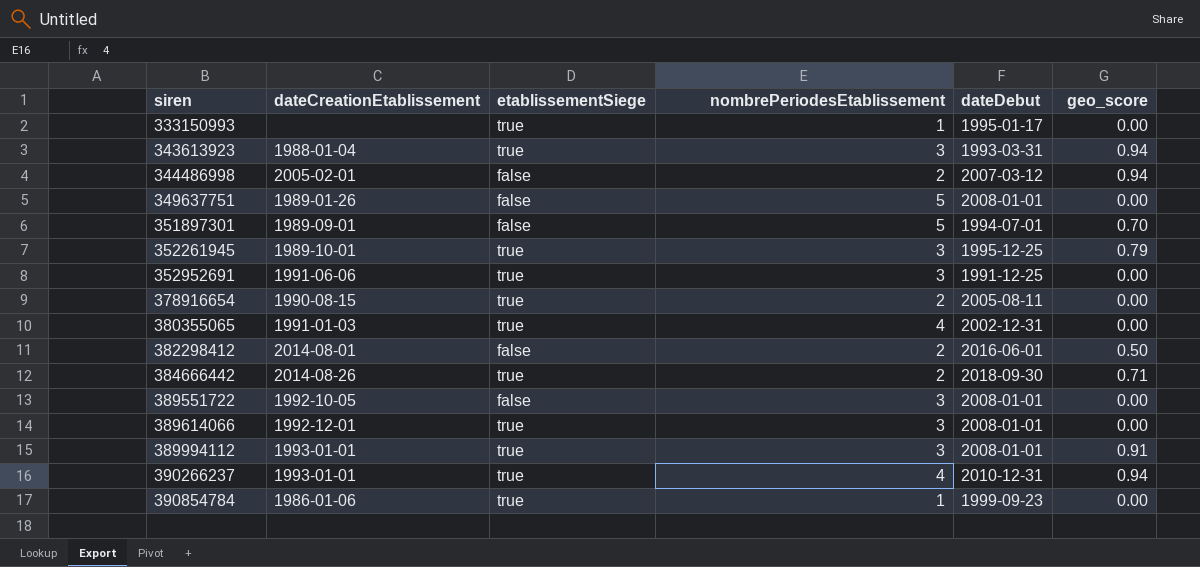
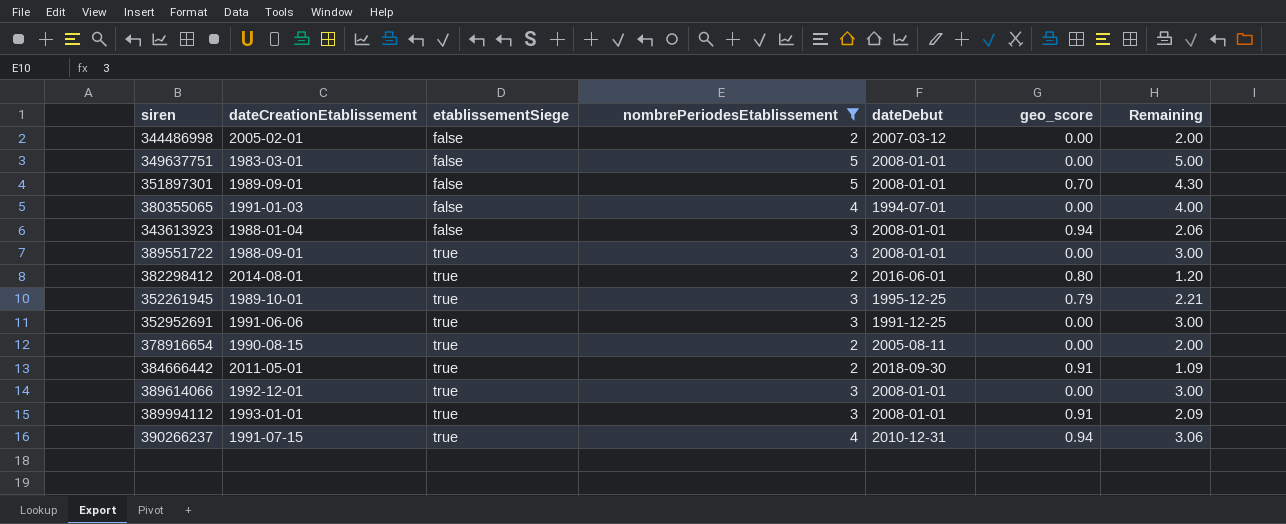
filter: none -> nombrePeriodesEtablissement != 1
row order: siren ascending -> etablissementSiege ascending
column Remaining | formula: none -> [nombrePeriodesEtablissement] - [geo_score]
344486998 | geo_score: 0.94 -> 0.00
349637751 | dateCreationEtablissement: 1989-01-26 -> 1983-03-01
351897301 | dateDebut: 1994-07-01 -> 2008-01-01
380355065 | etablissementSiege: true -> false
380355065 | dateDebut: 2002-12-31 -> 1994-07-01
343613923 | etablissementSiege: true -> false
343613923 | dateDebut: 1993-03-31 -> 2008-01-01
389551722 | dateCreationEtablissement: 1992-10-05 -> 1988-09-01
389551722 | etablissementSiege: false -> true
382298412 | etablissementSiege: false -> true
382298412 | geo_score: 0.50 -> 0.80
384666442 | dateCreationEtablissement: 2014-08-26 -> 2011-05-01
384666442 | geo_score: 0.71 -> 0.91
390266237 | dateCreationEtablissement: 1993-01-01 -> 1991-07-15

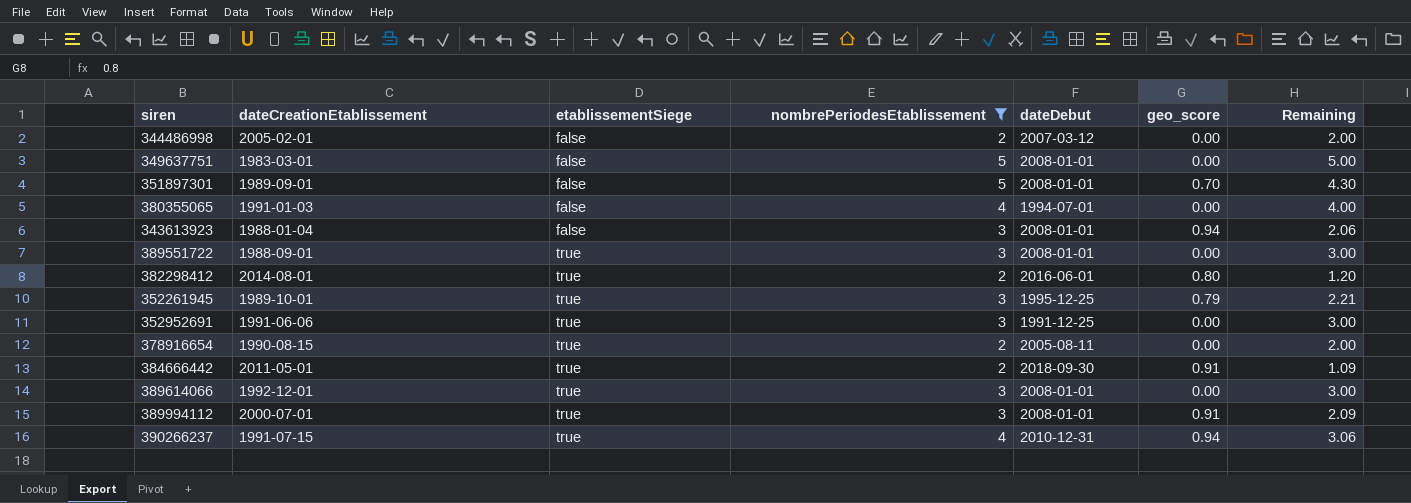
389994112 | dateCreationEtablissement: 1993-01-01 -> 2000-07-01

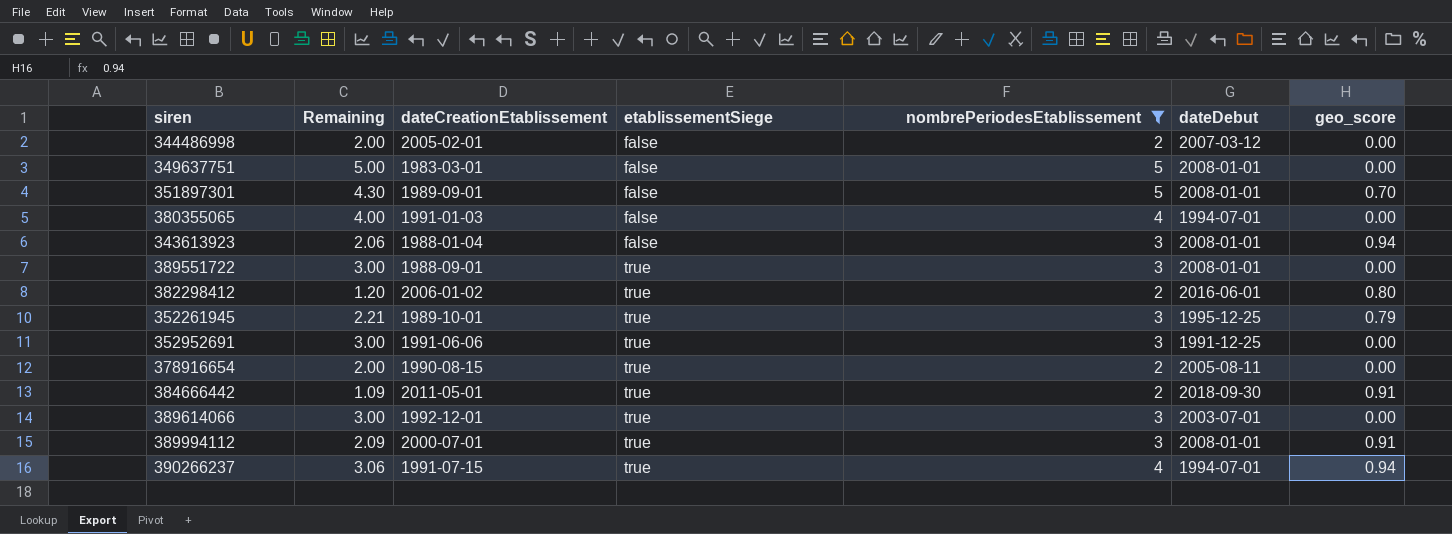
column Remaining | position: 7 -> 2
382298412 | dateCreationEtablissement: 2014-08-01 -> 2006-01-02
389614066 | dateDebut: 2008-01-01 -> 2003-07-01
390266237 | dateDebut: 2010-12-31 -> 1994-07-01

